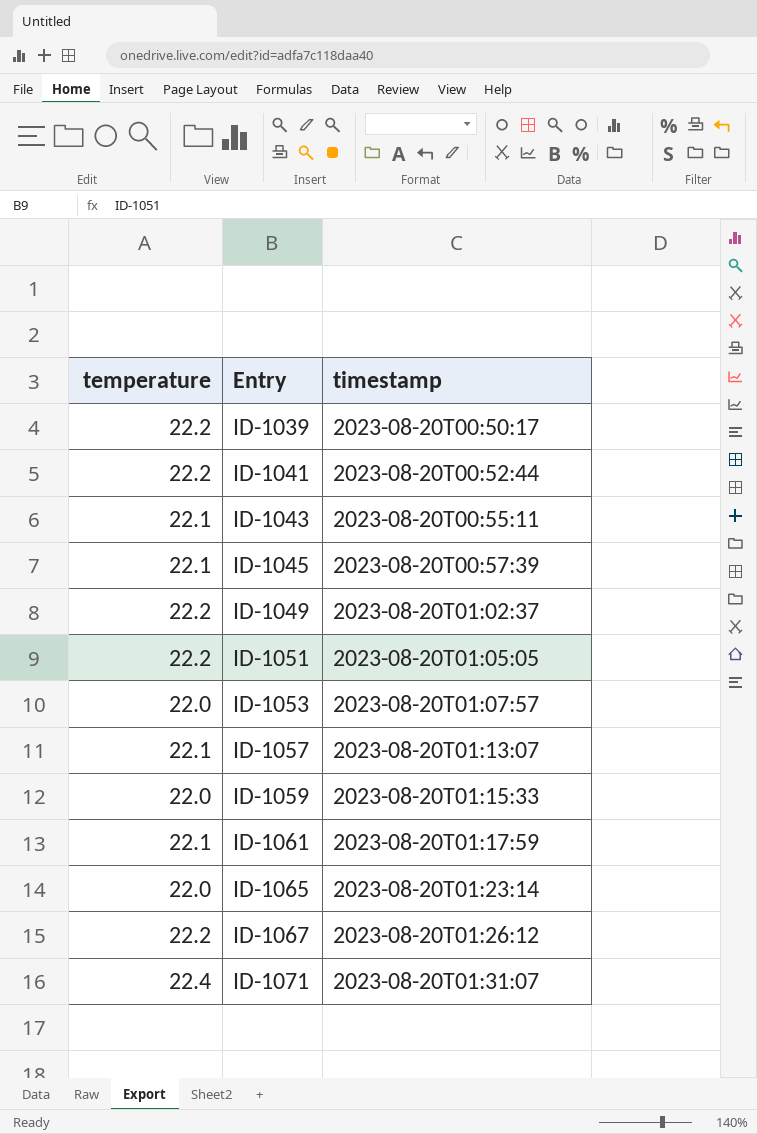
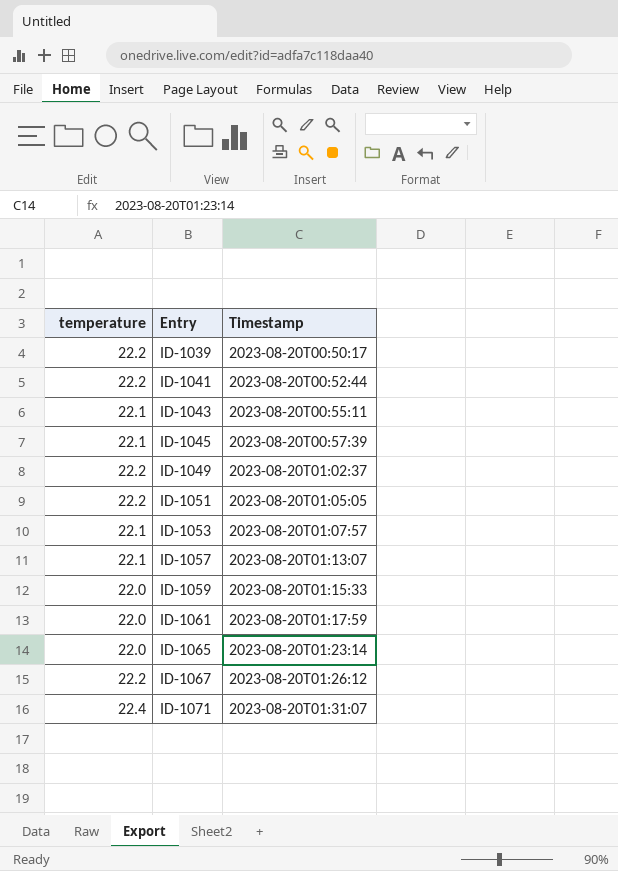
column name: timestamp -> Timestamp
ID-1053 | temperature: 22.0 -> 22.1
ID-1061 | temperature: 22.1 -> 22.0

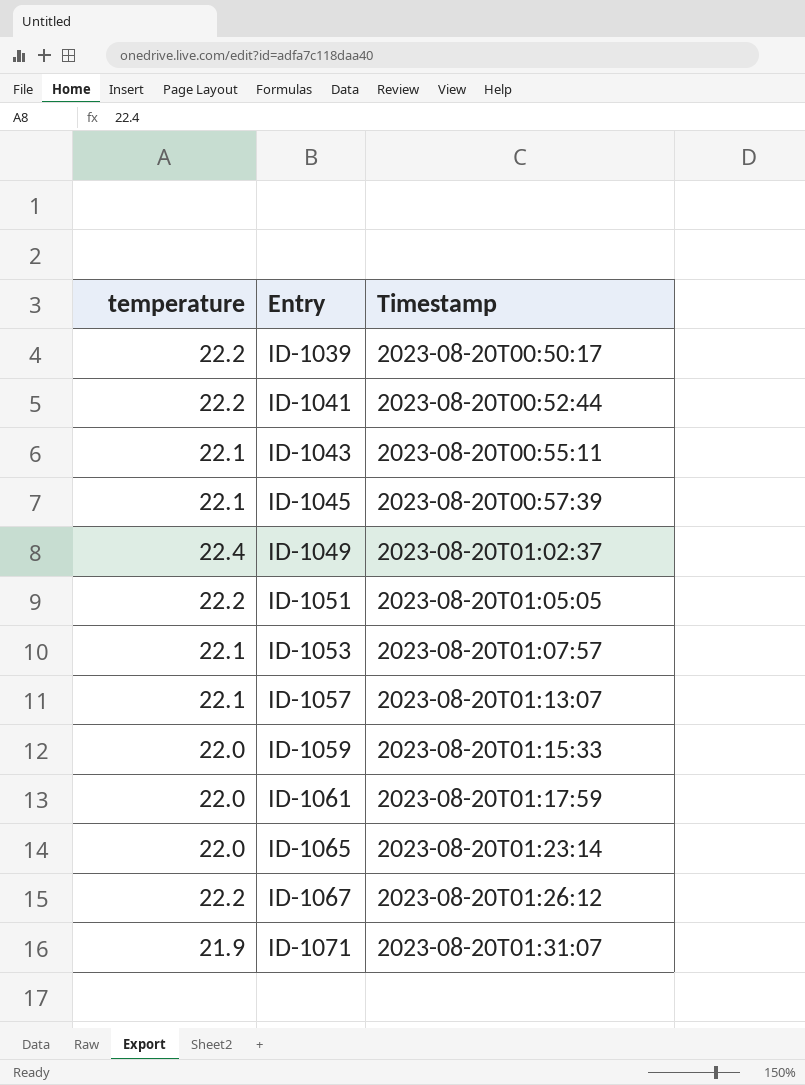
ID-1049 | temperature: 22.2 -> 22.4
ID-1071 | temperature: 22.4 -> 21.9

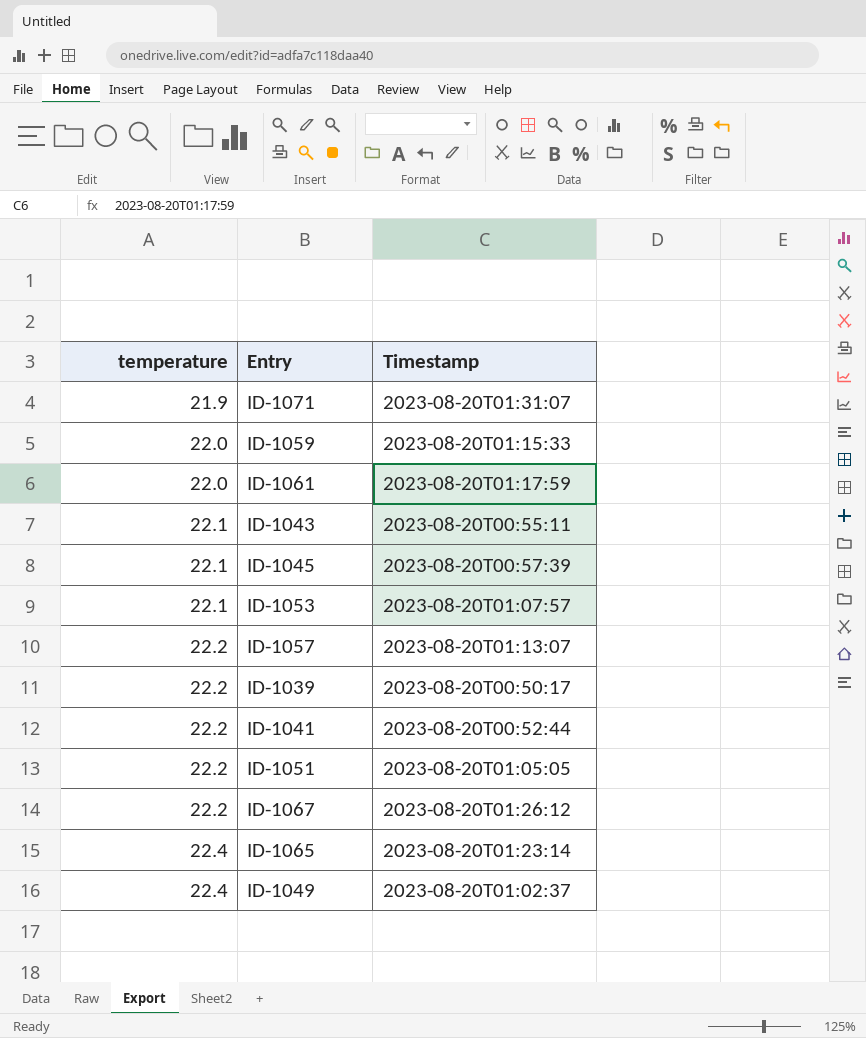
row order: Entry ascending -> temperature ascending
ID-1057 | temperature: 22.1 -> 22.2
ID-1065 | temperature: 22.0 -> 22.4

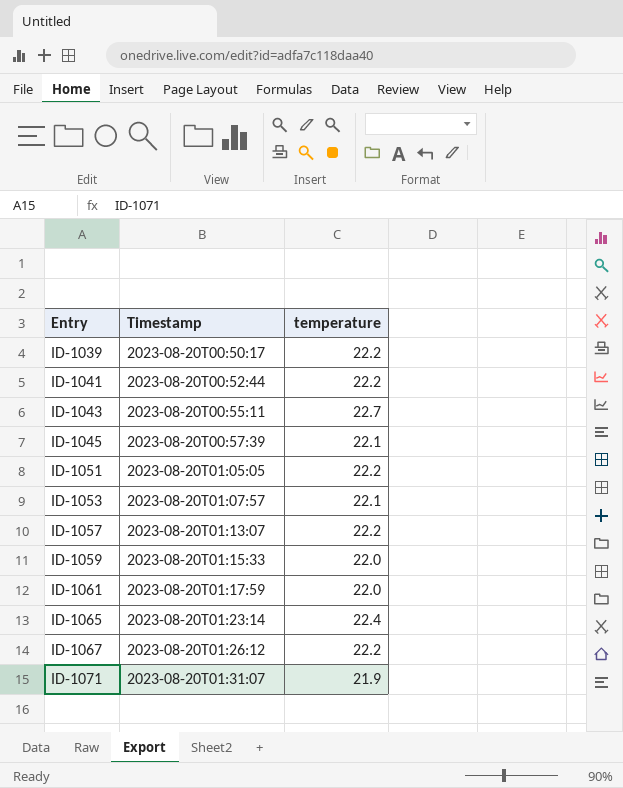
row order: temperature ascending -> Entry ascending
column temperature | position: 1 -> 3
row ID-1049: 22.4 | 2023-08-20T01:02:37 -> none
ID-1043 | temperature: 22.1 -> 22.7

